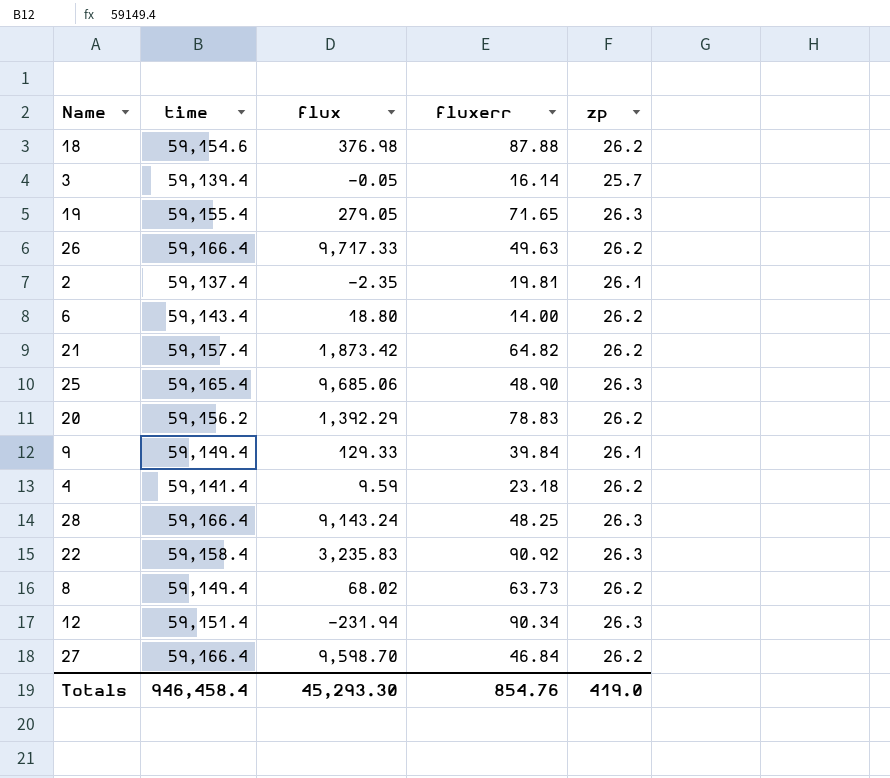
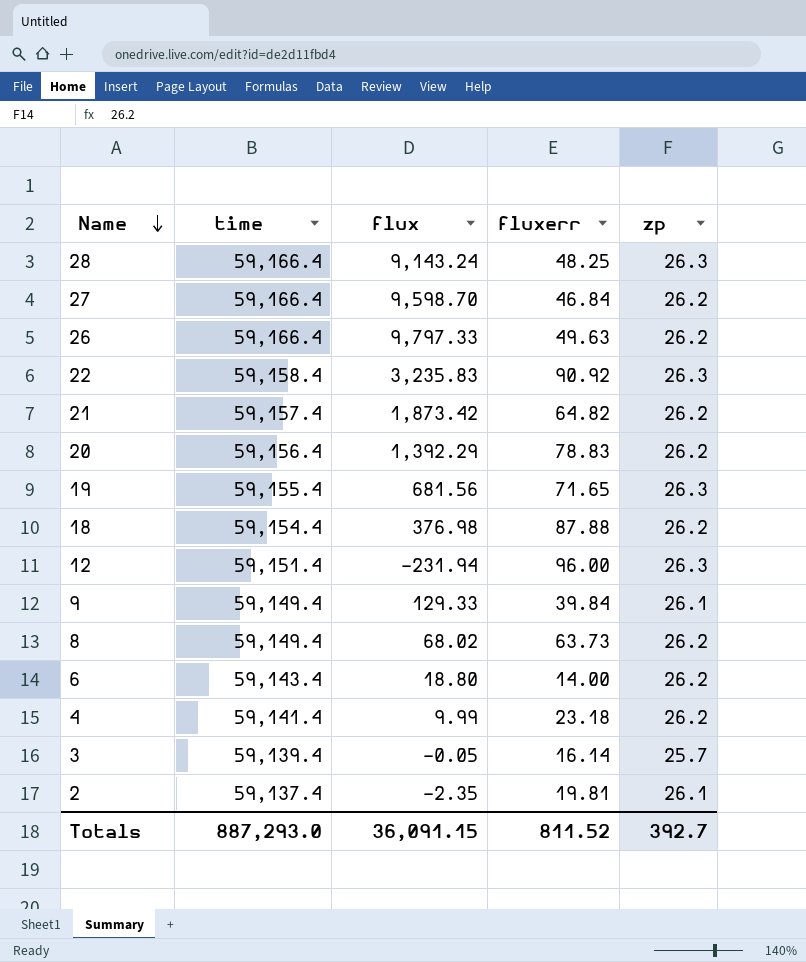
row order: none -> Name descending
row 25: 59,165.4 | 9,685.06 | 48.90 | 26.3 -> none
26 | flux: 9,717.33 -> 9,797.33
20 | time: 59,156.2 -> 59,156.4
19 | flux: 279.05 -> 681.56
18 | time: 59,154.6 -> 59,154.4
12 | fluxerr: 90.34 -> 96.00
4 | flux: 9.59 -> 9.99
Totals | time: 946,458.4 -> 887,293.0
Totals | flux: 45,293.30 -> 36,091.15
Totals | fluxerr: 854.76 -> 811.52
Totals | zp: 419.0 -> 392.7

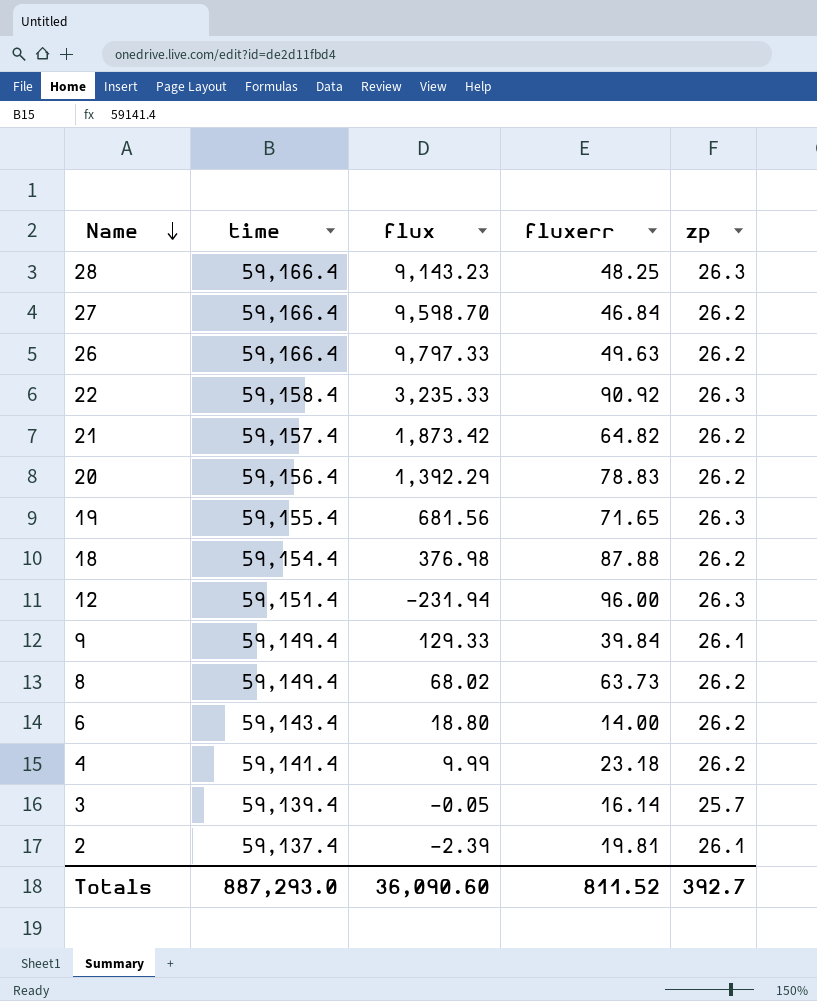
28 | flux: 9,143.24 -> 9,143.23
22 | flux: 3,235.83 -> 3,235.33
2 | flux: -2.35 -> -2.39
Totals | flux: 36,091.15 -> 36,090.60

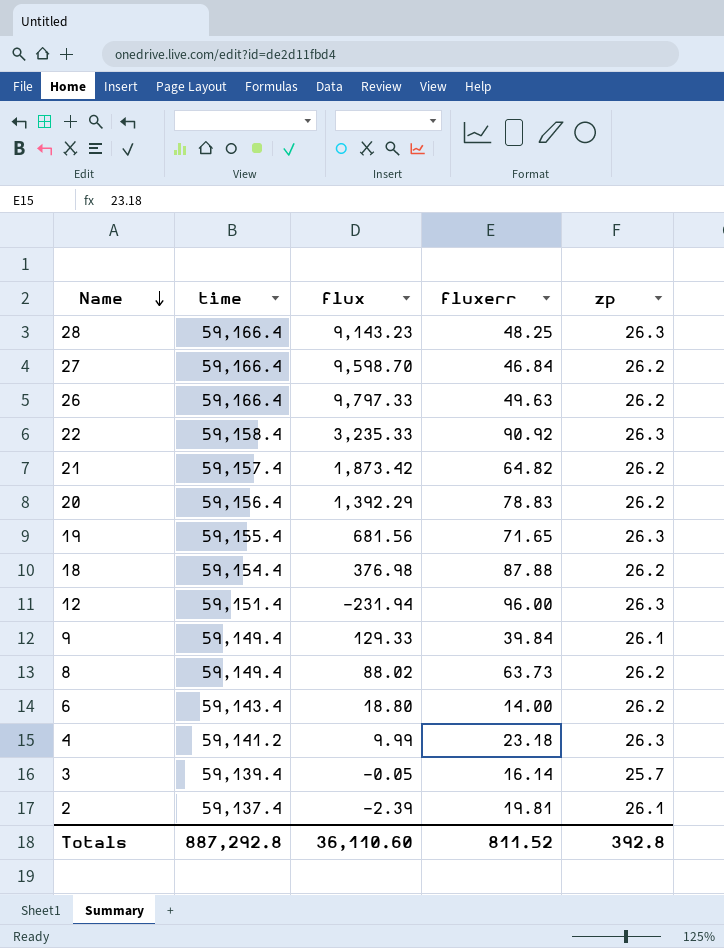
8 | flux: 68.02 -> 88.02
4 | time: 59,141.4 -> 59,141.2
4 | zp: 26.2 -> 26.3
Totals | time: 887,293.0 -> 887,292.8
Totals | flux: 36,090.60 -> 36,110.60
Totals | zp: 392.7 -> 392.8

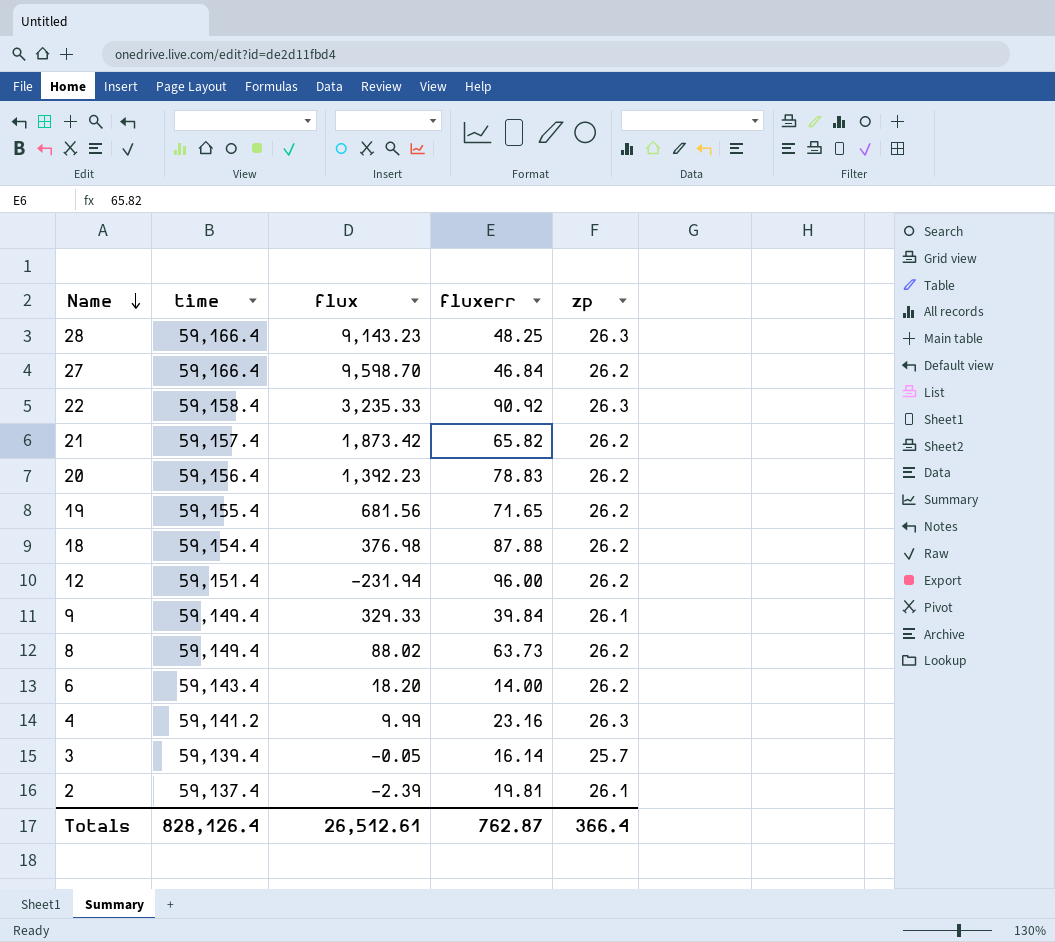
row 26: 59,166.4 | 9,797.33 | 49.63 | 26.2 -> none
21 | fluxerr: 64.82 -> 65.82
20 | flux: 1,392.29 -> 1,392.23
19 | zp: 26.3 -> 26.2
12 | zp: 26.3 -> 26.2
9 | flux: 129.33 -> 329.33
6 | flux: 18.80 -> 18.20
4 | fluxerr: 23.18 -> 23.16
Totals | time: 887,292.8 -> 828,126.4
Totals | flux: 36,110.60 -> 26,512.61
Totals | fluxerr: 811.52 -> 762.87
Totals | zp: 392.8 -> 366.4

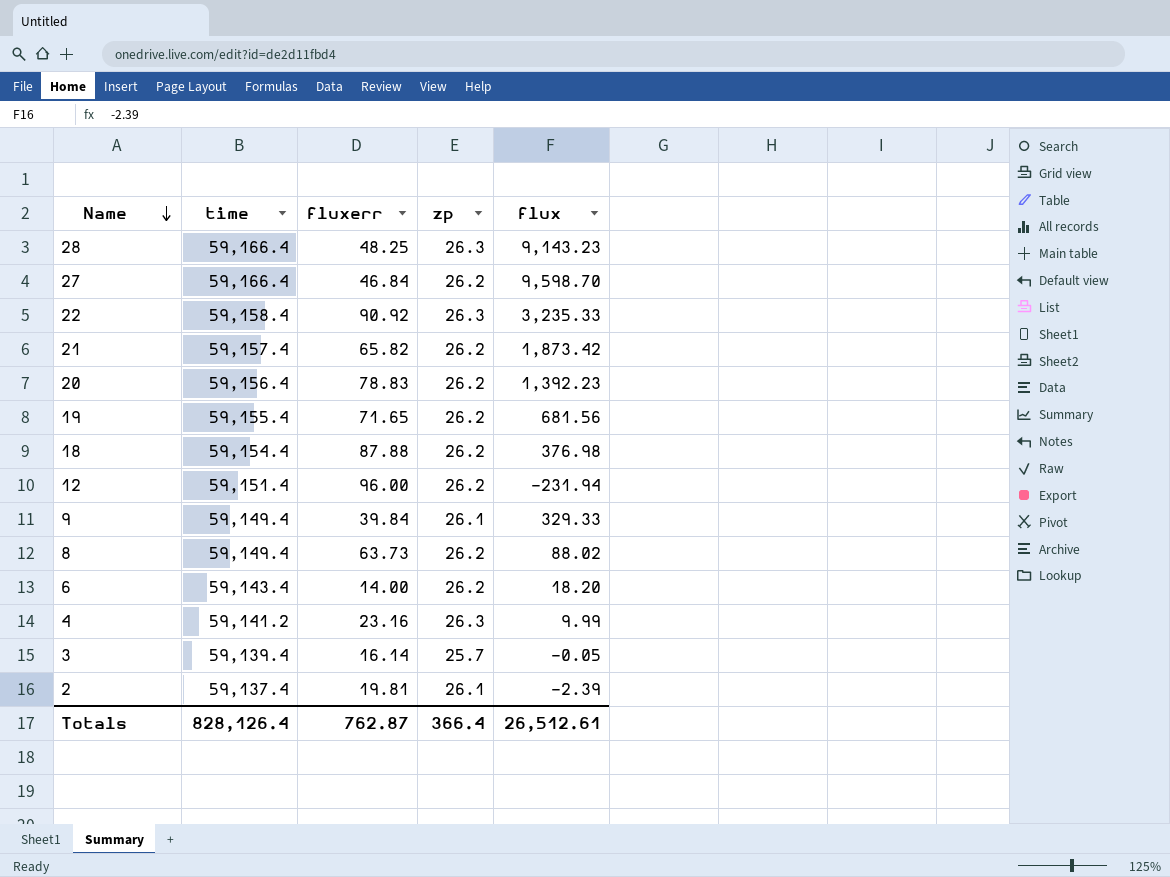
column flux | position: 3 -> 5

